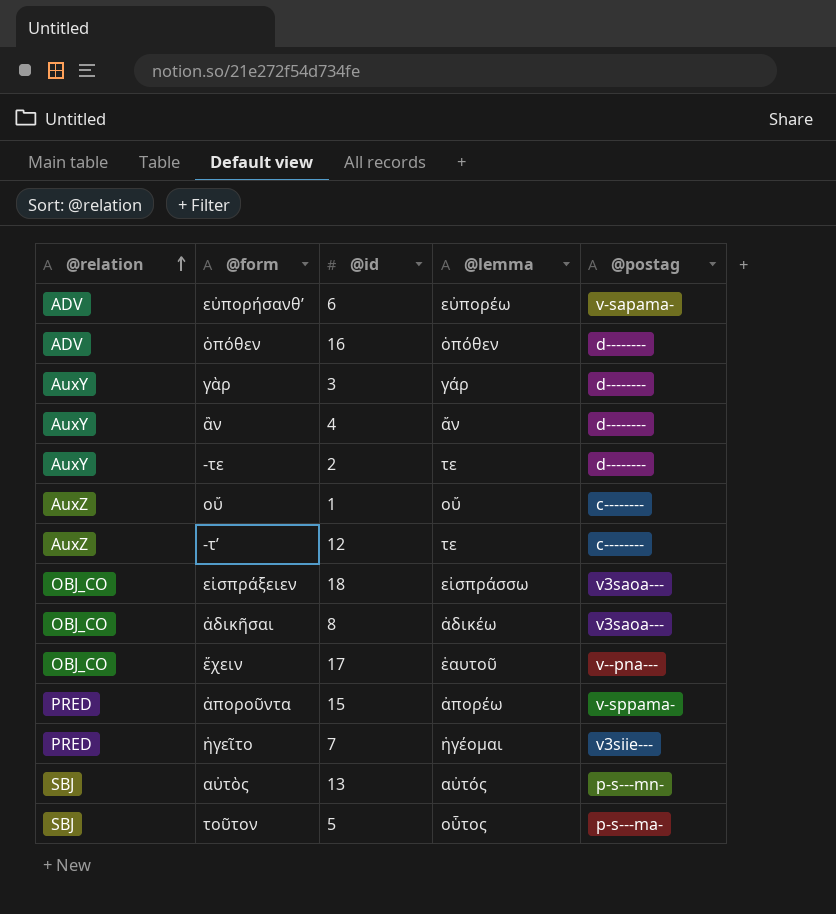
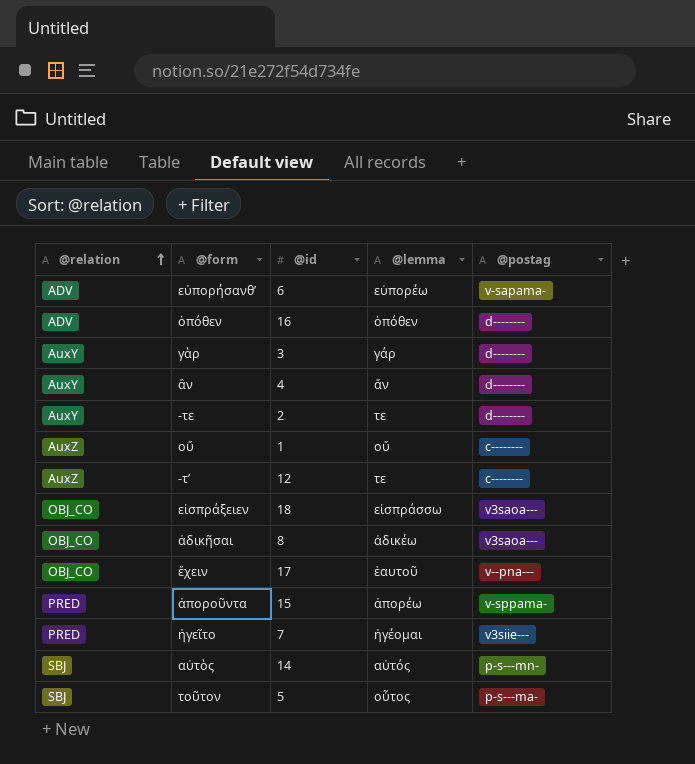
αὐτὸς | @id: 13 -> 14

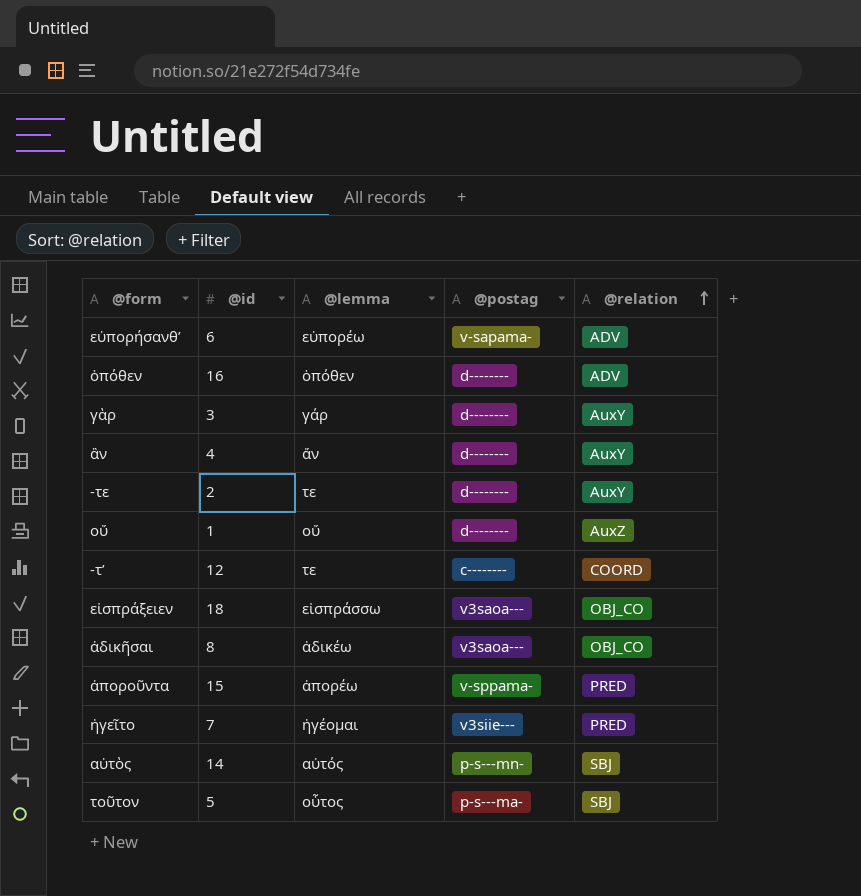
column @relation | position: 1 -> 5
row ἔχειν: OBJ_CO | 17 | ἑαυτοῦ | v--pna--- -> none
οὔ | @postag: c-------- -> d--------
-τ’ | @relation: AuxZ -> COORD

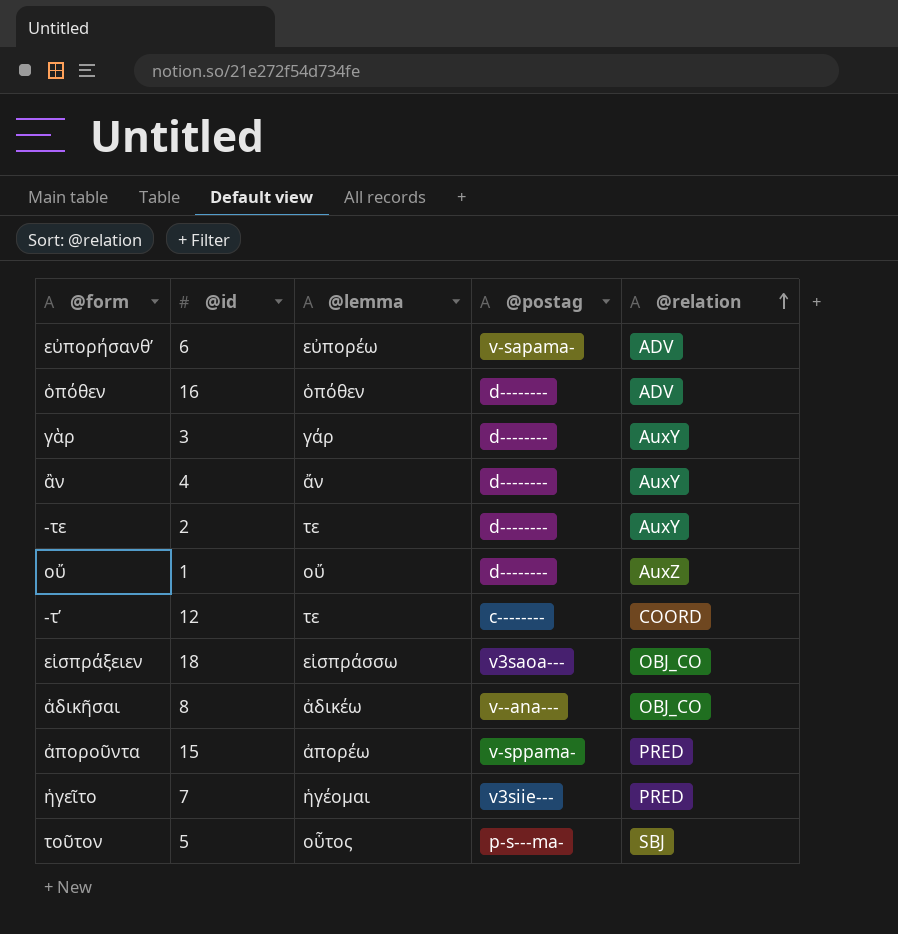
row αὐτὸς: 14 | αὐτός | p-s---mn- | SBJ -> none
ἀδικῆσαι | @postag: v3saoa--- -> v--ana---

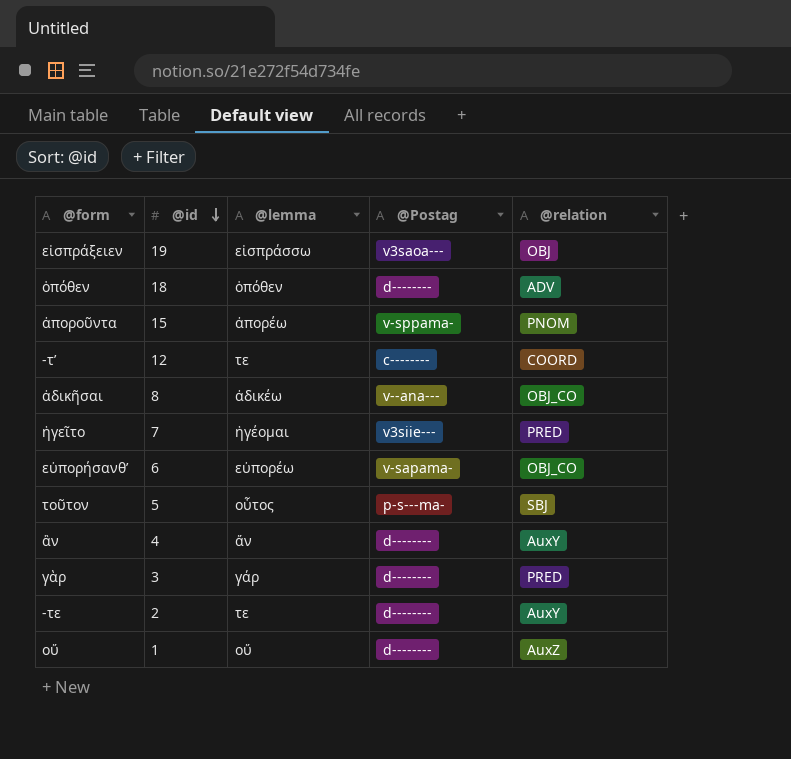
row order: @relation ascending -> @id descending
column name: @postag -> @Postag
εἰσπράξειεν | @id: 18 -> 19
εἰσπράξειεν | @relation: OBJ_CO -> OBJ
ὁπόθεν | @id: 16 -> 18
ἀποροῦντα | @relation: PRED -> PNOM
εὐπορήσανθ’ | @relation: ADV -> OBJ_CO
γὰρ | @relation: AuxY -> PRED

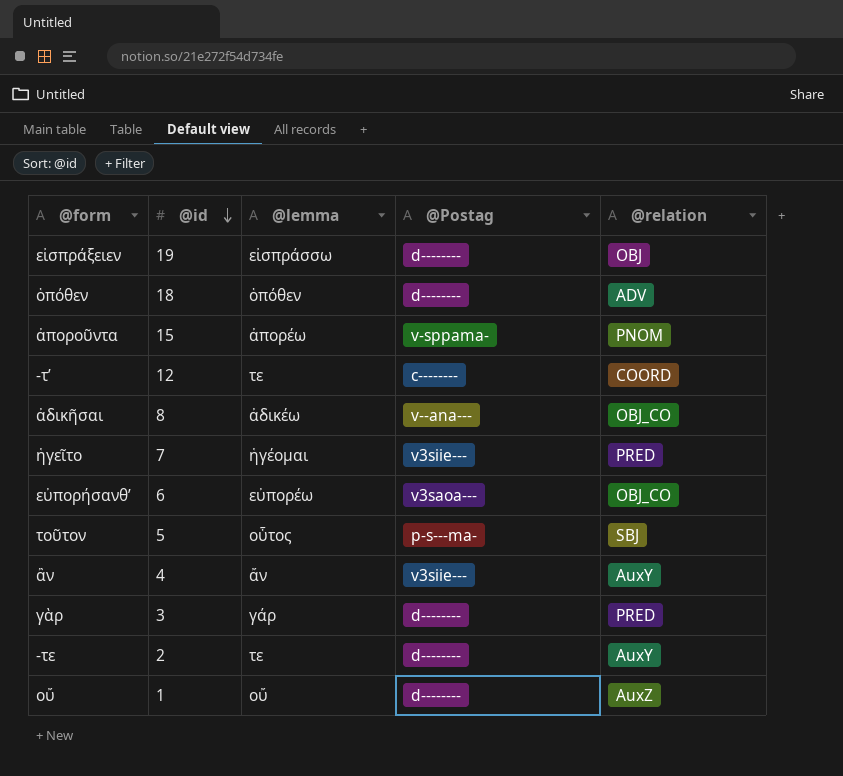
εἰσπράξειεν | @Postag: v3saoa--- -> d--------
εὐπορήσανθ’ | @Postag: v-sapama- -> v3saoa---
ἂν | @Postag: d-------- -> v3siie---

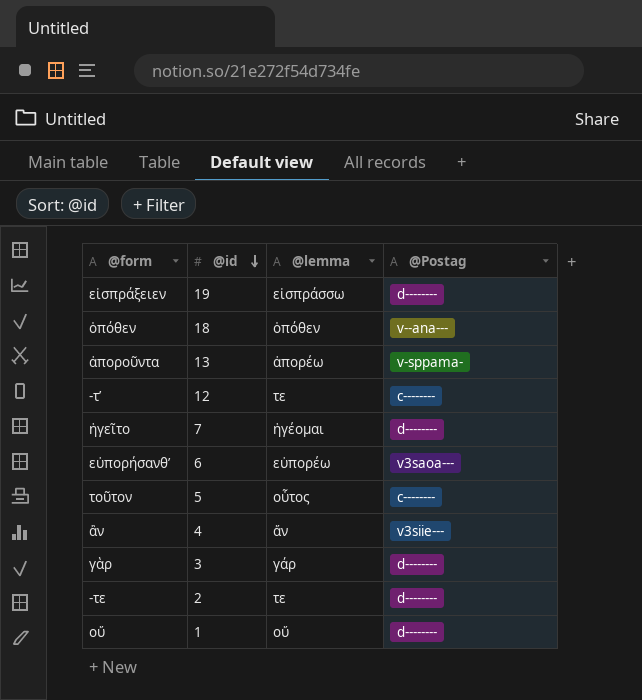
column @relation | position: 5 -> none
row ἀδικῆσαι: 8 | ἀδικέω | v--ana--- | OBJ_CO -> none
ὁπόθεν | @Postag: d-------- -> v--ana---
ἀποροῦντα | @id: 15 -> 13
ἡγεῖτο | @Postag: v3siie--- -> d--------
τοῦτον | @Postag: p-s---ma- -> c--------

